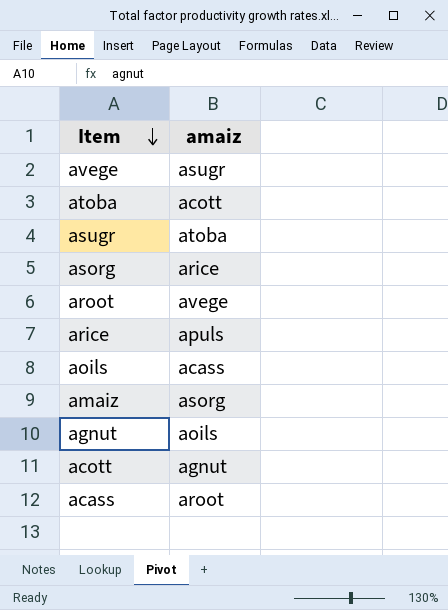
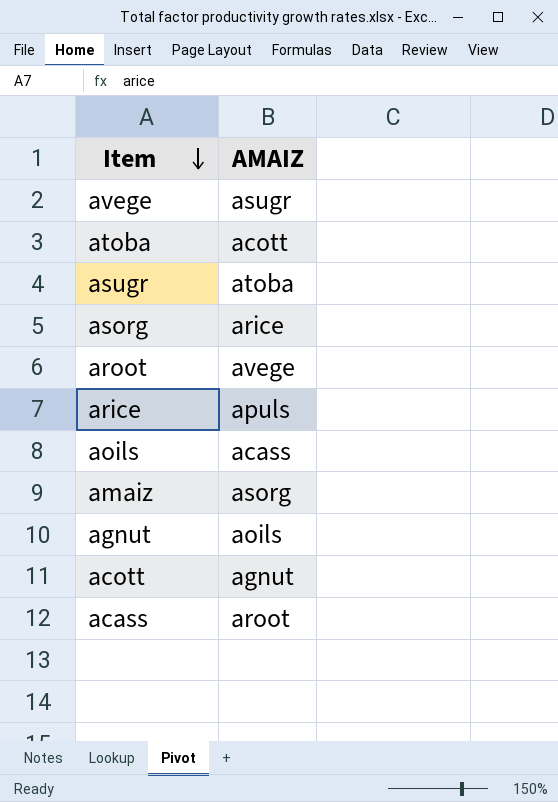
column name: amaiz -> AMAIZ

